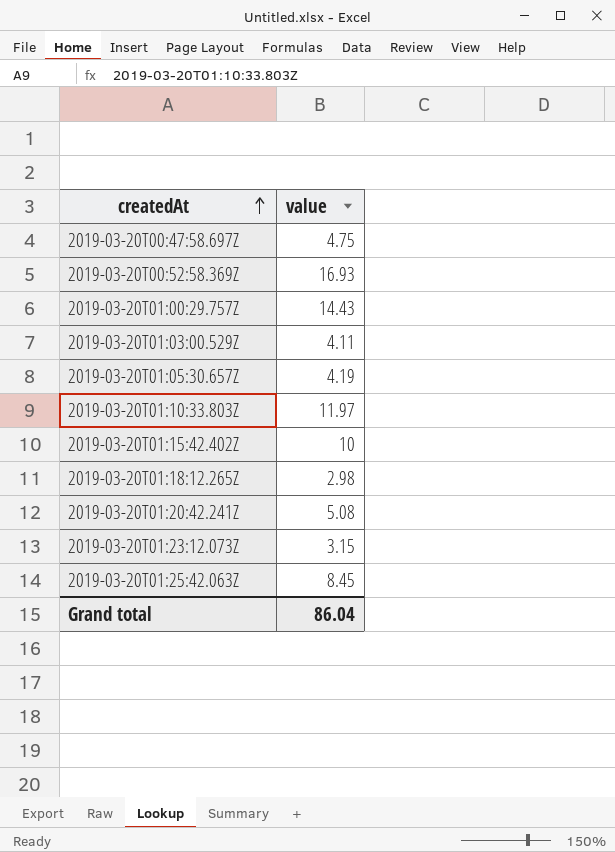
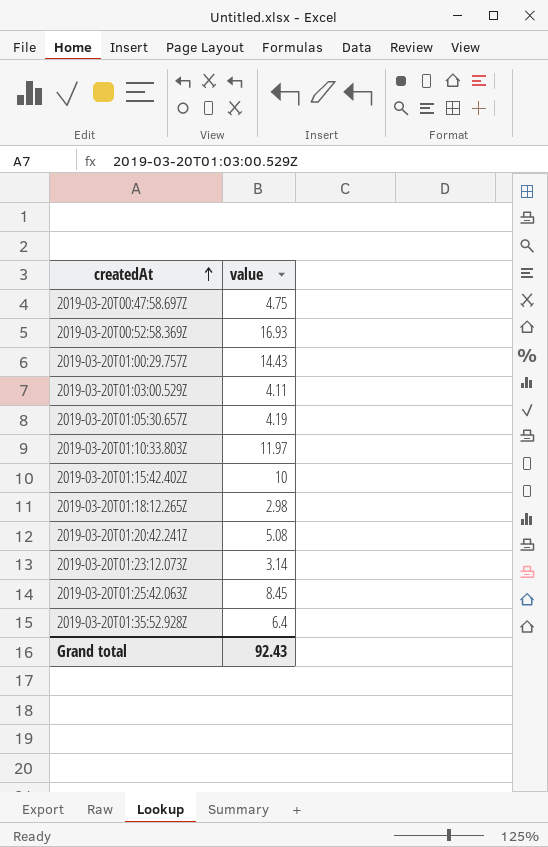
2019-03-20T01:23:12.073Z | value: 3.15 -> 3.14
row 2019-03-20T01:35:52.928Z: none -> 6.4
Grand total | value: 86.04 -> 92.43

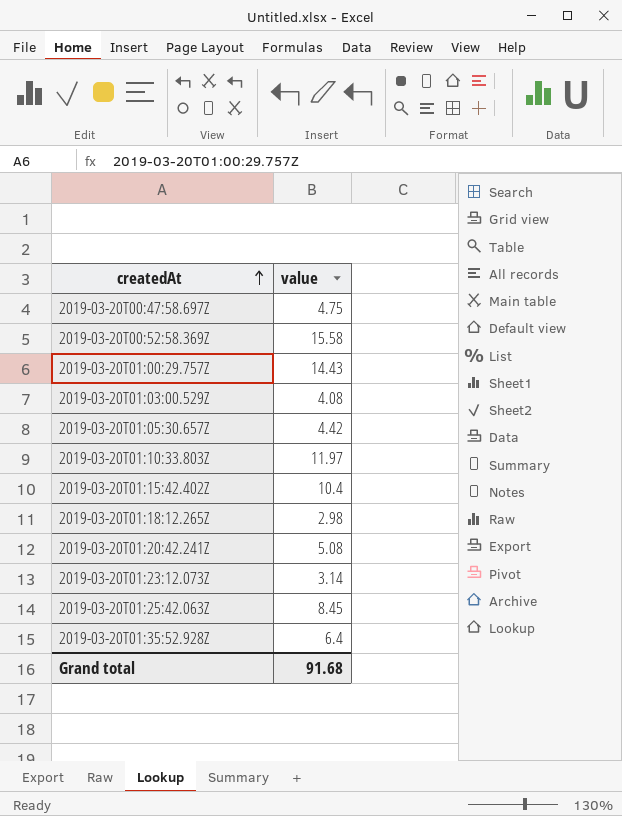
2019-03-20T00:52:58.369Z | value: 16.93 -> 15.58
2019-03-20T01:03:00.529Z | value: 4.11 -> 4.08
2019-03-20T01:05:30.657Z | value: 4.19 -> 4.42
2019-03-20T01:15:42.402Z | value: 10 -> 10.4
Grand total | value: 92.43 -> 91.68

